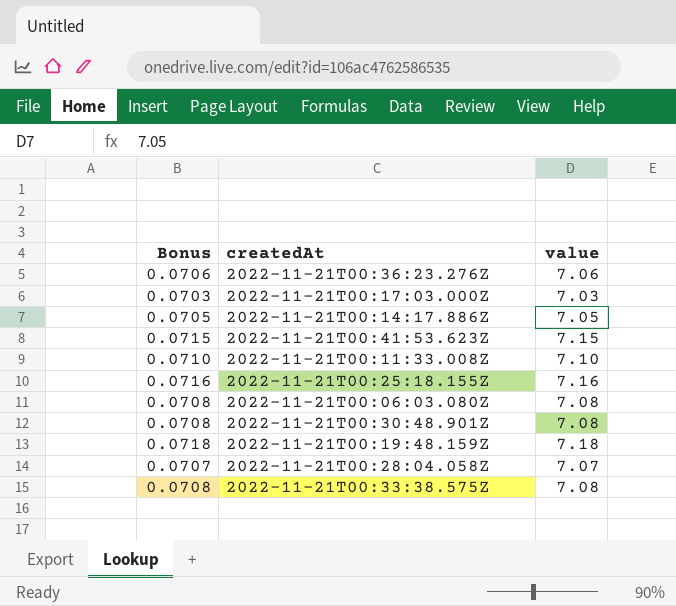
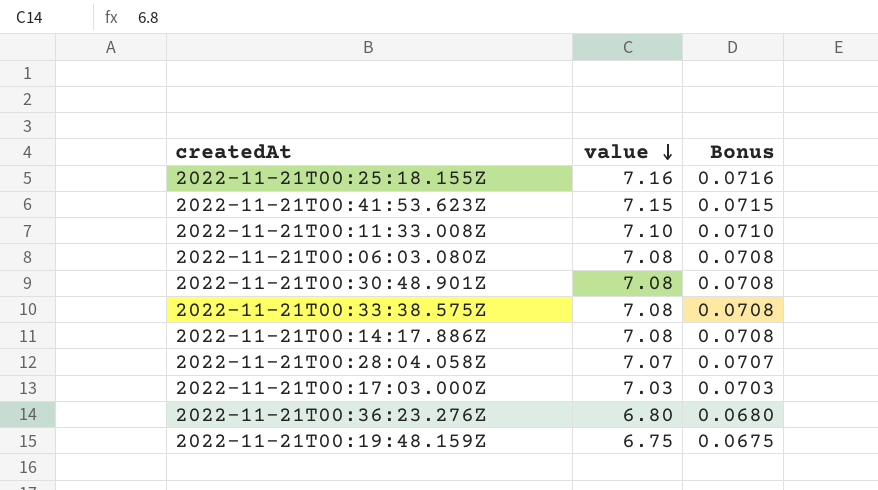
row order: none -> value descending
column Bonus | position: 1 -> 3
2022-11-21T00:14:17.886Z | value: 7.05 -> 7.08
2022-11-21T00:14:17.886Z | Bonus: 0.0705 -> 0.0708
2022-11-21T00:36:23.276Z | value: 7.06 -> 6.80
2022-11-21T00:36:23.276Z | Bonus: 0.0706 -> 0.0680
2022-11-21T00:19:48.159Z | value: 7.18 -> 6.75
2022-11-21T00:19:48.159Z | Bonus: 0.0718 -> 0.0675

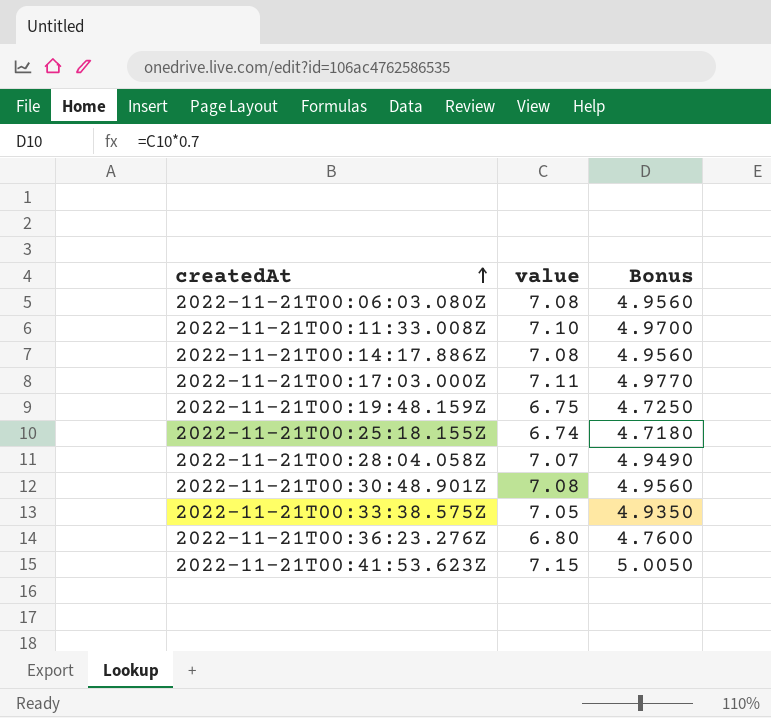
row order: value descending -> createdAt ascending
column Bonus | formula: [value] * 0.01 -> [value] * 0.7
2022-11-21T00:17:03.000Z | value: 7.03 -> 7.11
2022-11-21T00:25:18.155Z | value: 7.16 -> 6.74
2022-11-21T00:33:38.575Z | value: 7.08 -> 7.05

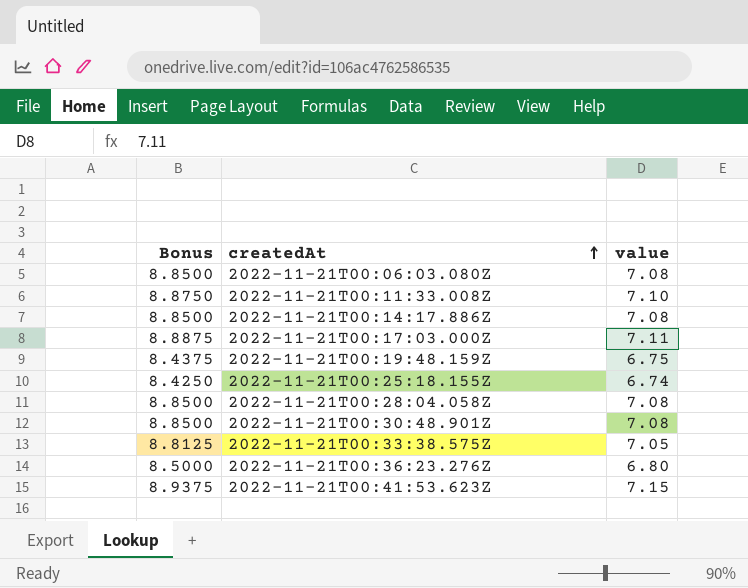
column Bonus | formula: [value] * 0.7 -> [value] * 1.25
column Bonus | position: 3 -> 1
2022-11-21T00:28:04.058Z | value: 7.07 -> 7.08

